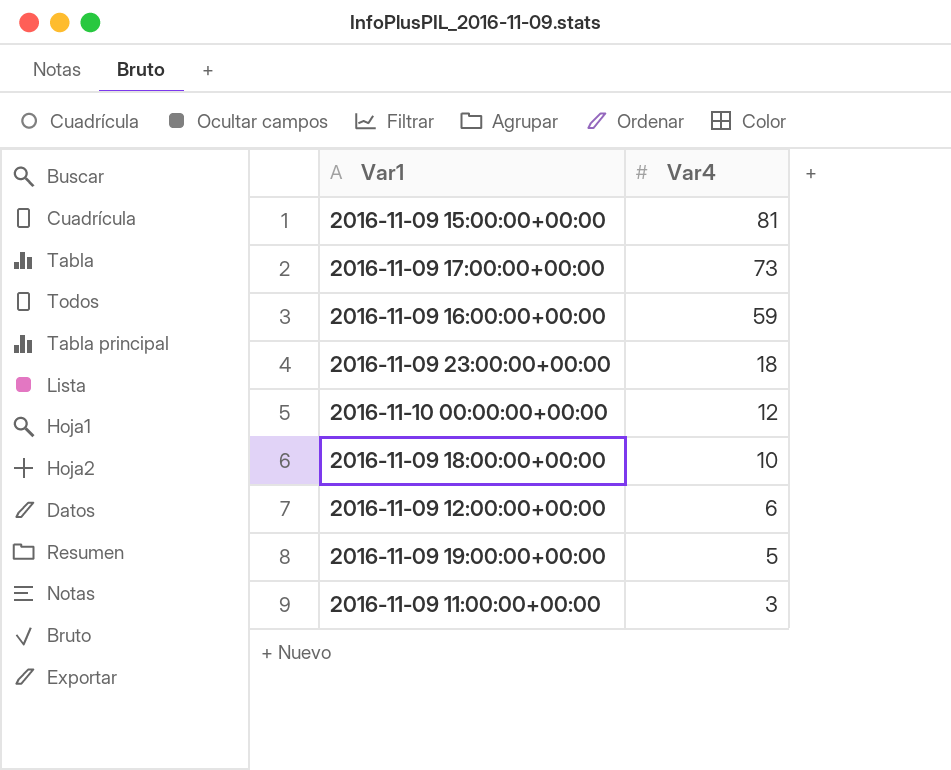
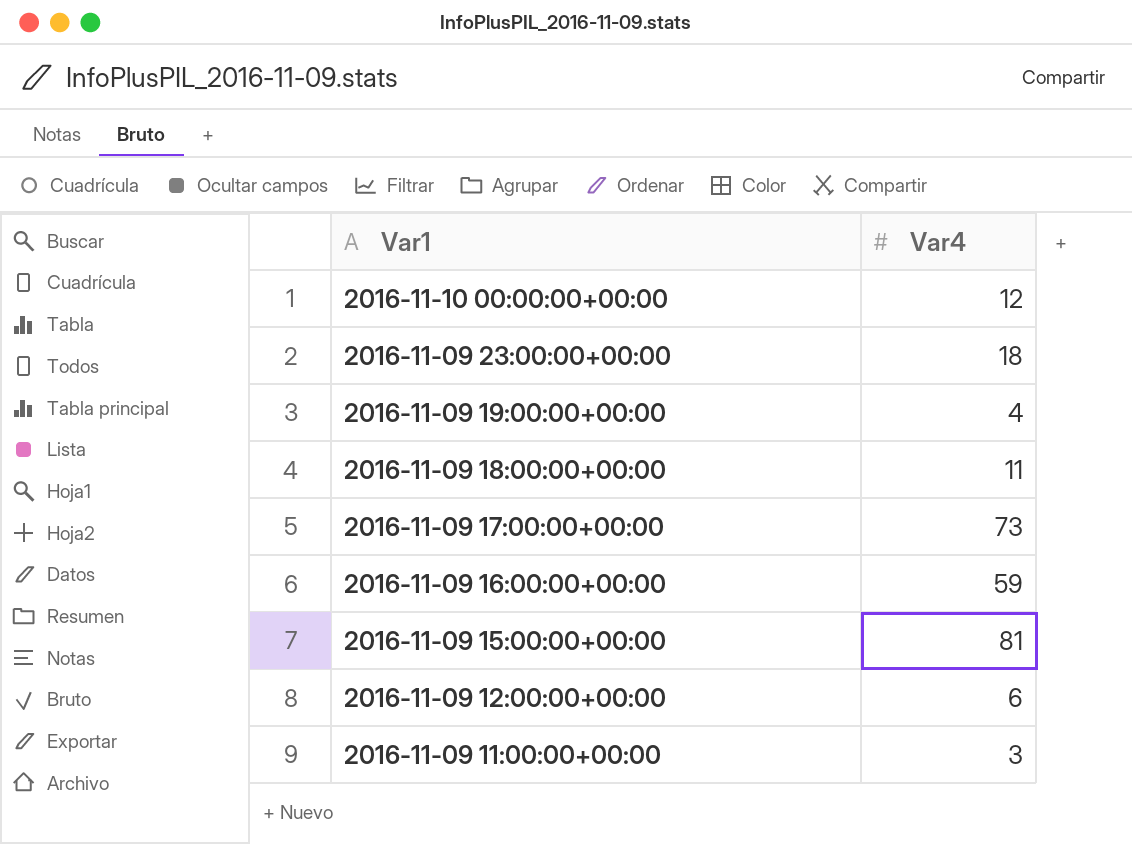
row order: Var4 descending -> Var1 descending
2016-11-09 19:00:00+00:00 | Var4: 5 -> 4
2016-11-09 18:00:00+00:00 | Var4: 10 -> 11

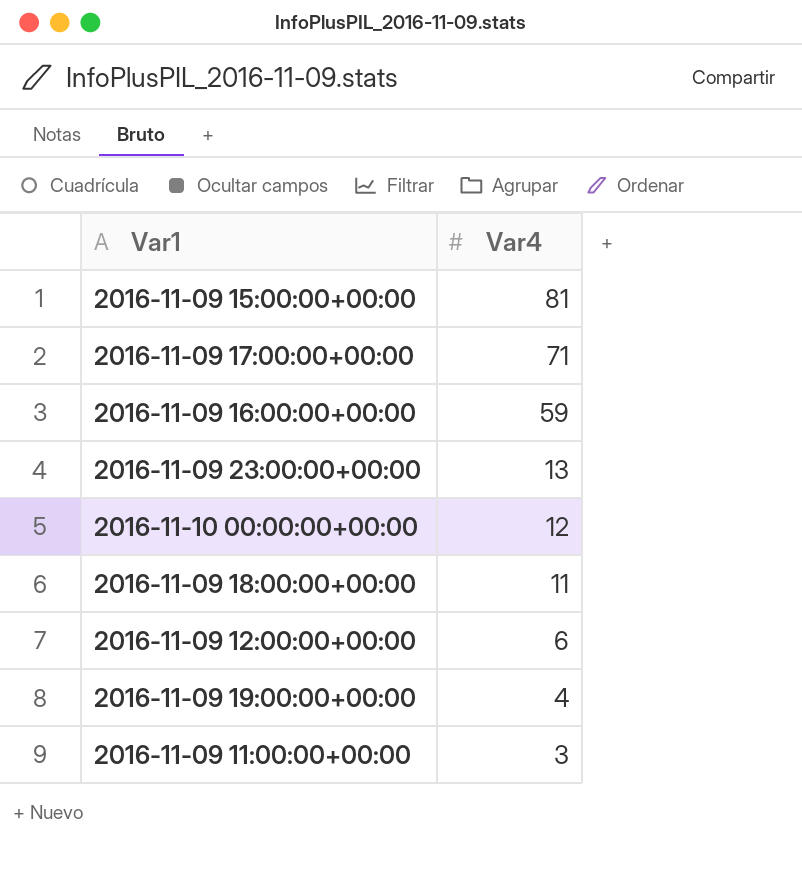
row order: Var1 descending -> Var4 descending
2016-11-09 17:00:00+00:00 | Var4: 73 -> 71
2016-11-09 23:00:00+00:00 | Var4: 18 -> 13

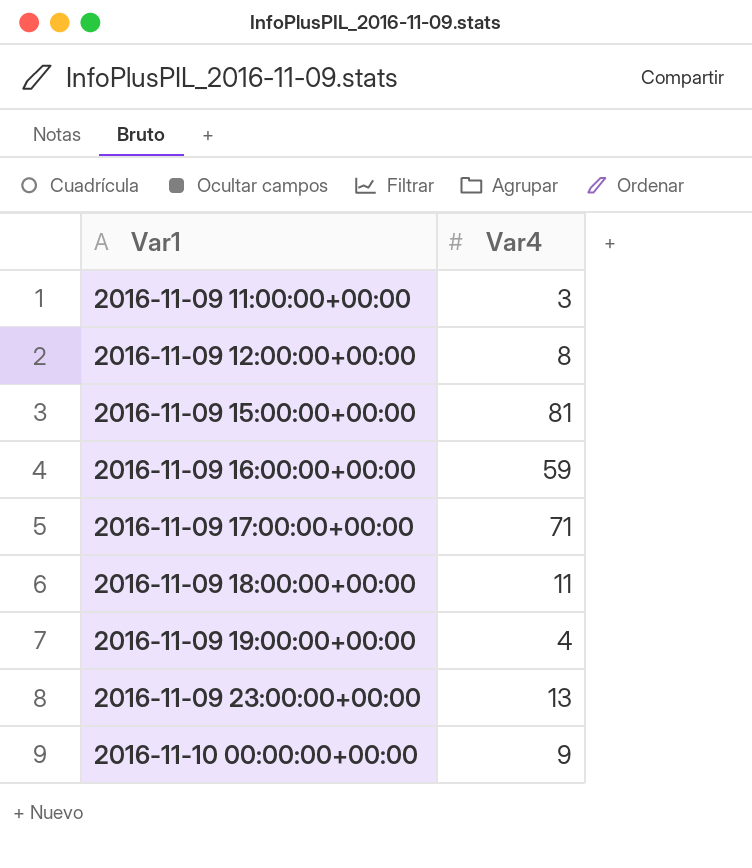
row order: Var4 descending -> Var1 ascending
2016-11-09 12:00:00+00:00 | Var4: 6 -> 8
2016-11-10 00:00:00+00:00 | Var4: 12 -> 9

